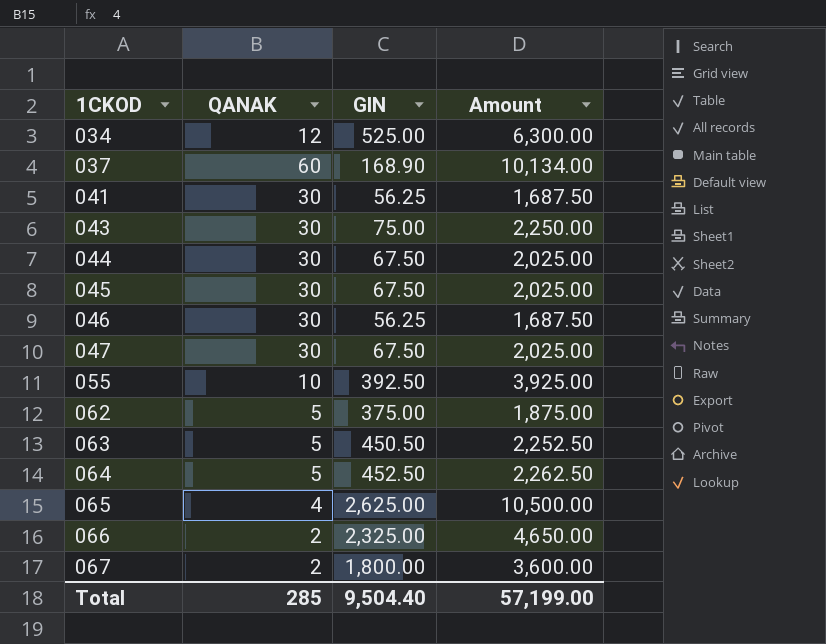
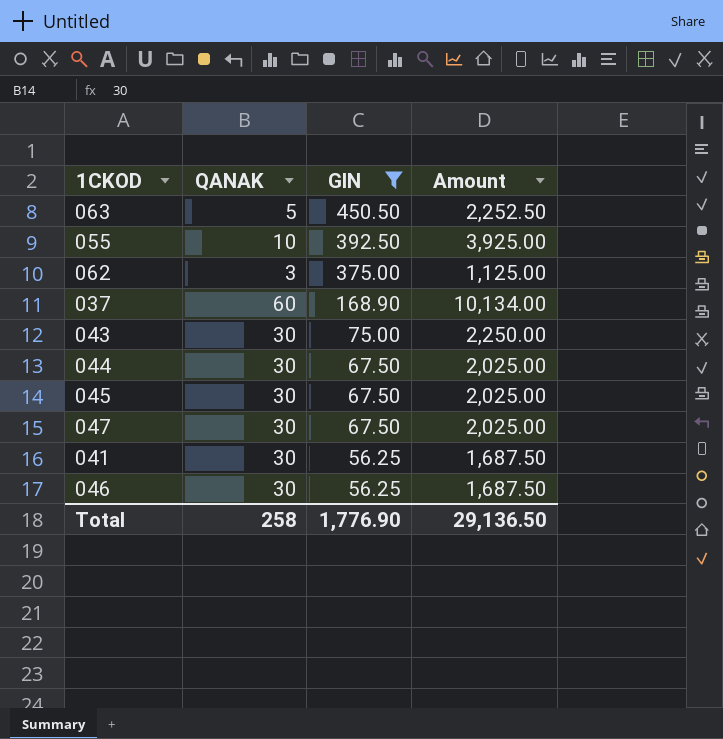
filter: none -> GIN <= 450.50
row order: 1CKOD ascending -> GIN descending
062 | QANAK: 5 -> 3
062 | Amount: 1,875.00 -> 1,125.00
Total | QANAK: 285 -> 258
Total | GIN: 9,504.40 -> 1,776.90
Total | Amount: 57,199.00 -> 29,136.50

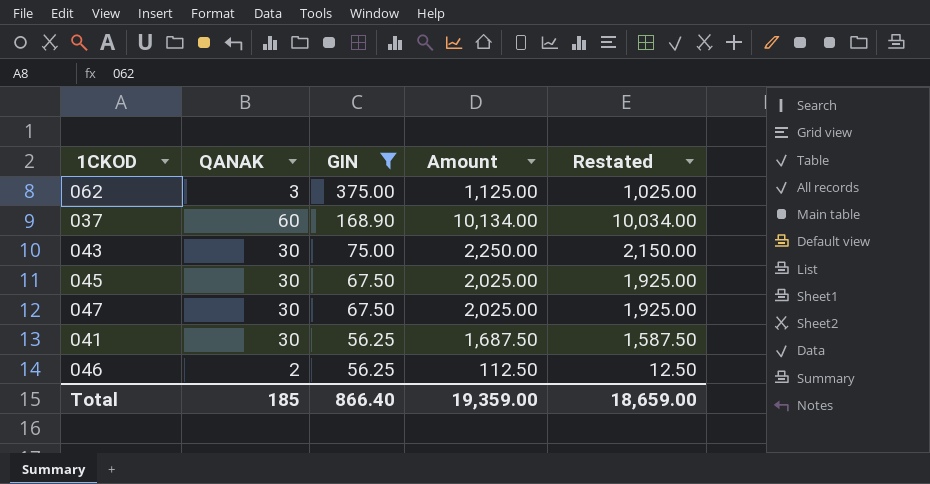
column Restated | formula: none -> [Amount] - 100
row 063: 5 | 450.50 | 2,252.50 -> none
row 055: 10 | 392.50 | 3,925.00 -> none
row 044: 30 | 67.50 | 2,025.00 -> none
046 | QANAK: 30 -> 2
046 | Amount: 1,687.50 -> 112.50
Total | QANAK: 258 -> 185
Total | GIN: 1,776.90 -> 866.40
Total | Amount: 29,136.50 -> 19,359.00

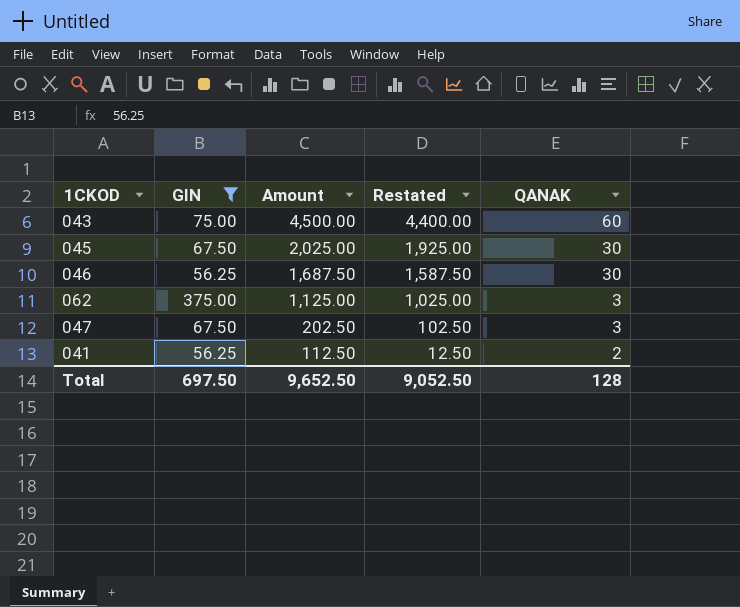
row order: GIN descending -> Amount descending
column QANAK | position: 2 -> 5
row 037: 60 | 168.90 | 10,134.00 | 10,034.00 -> none
043 | Amount: 2,250.00 -> 4,500.00
043 | Restated: 2,150.00 -> 4,400.00
043 | QANAK: 30 -> 60
046 | Amount: 112.50 -> 1,687.50
046 | Restated: 12.50 -> 1,587.50
046 | QANAK: 2 -> 30
047 | Amount: 2,025.00 -> 202.50
047 | Restated: 1,925.00 -> 102.50
047 | QANAK: 30 -> 3
041 | Amount: 1,687.50 -> 112.50
041 | Restated: 1,587.50 -> 12.50
041 | QANAK: 30 -> 2
Total | GIN: 866.40 -> 697.50
Total | Amount: 19,359.00 -> 9,652.50
Total | Restated: 18,659.00 -> 9,052.50
Total | QANAK: 185 -> 128

